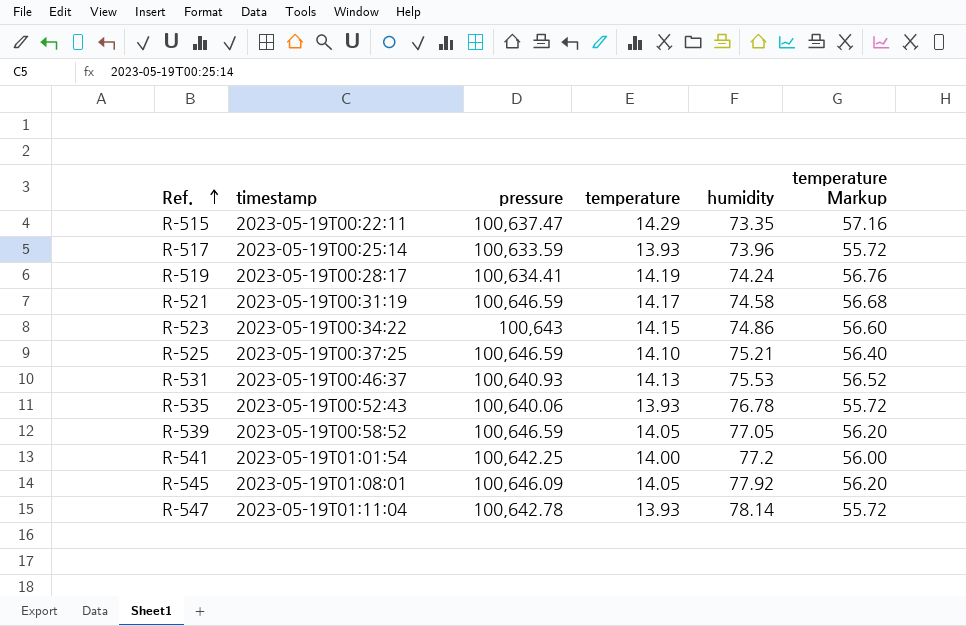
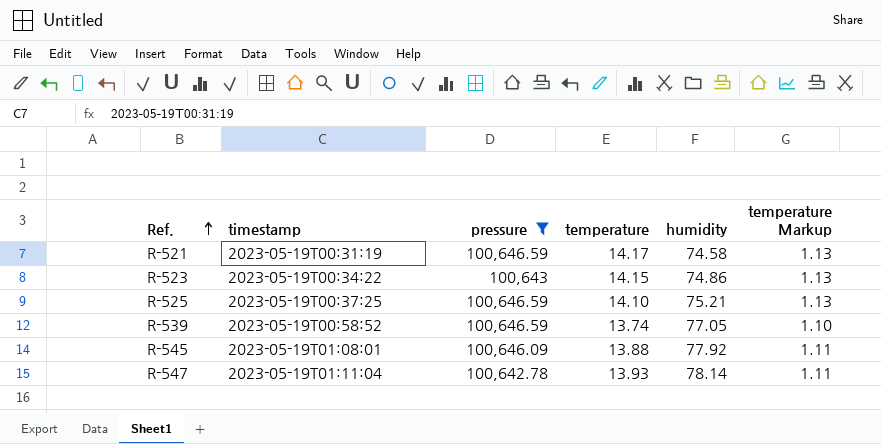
filter: none -> pressure >= 100,642.78
column temperature Markup | formula: [temperature] * 4 -> [temperature] * 0.08
R-539 | temperature: 14.05 -> 13.74
R-545 | temperature: 14.05 -> 13.88

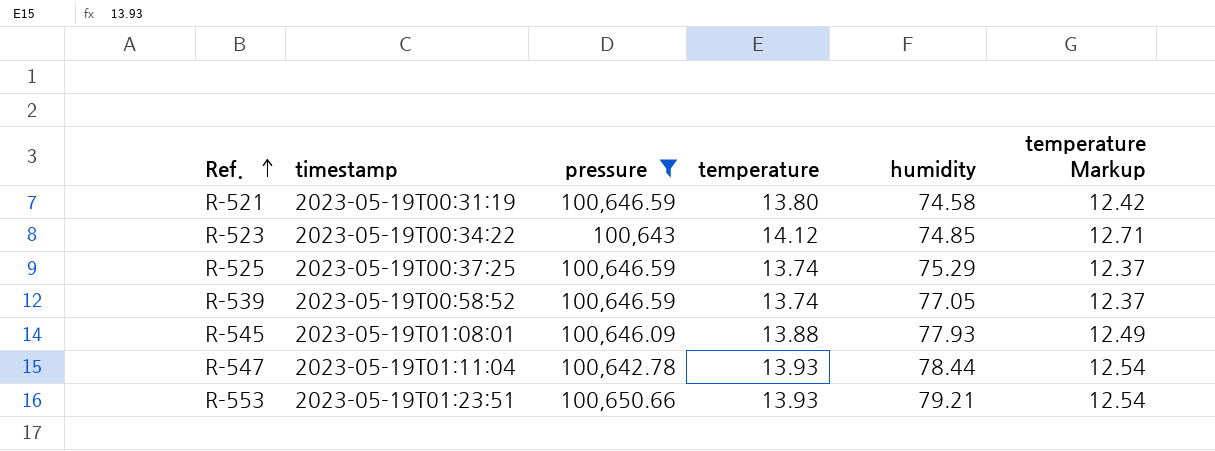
column temperature Markup | formula: [temperature] * 0.08 -> [temperature] * 0.9
R-521 | temperature: 14.17 -> 13.80
R-523 | temperature: 14.15 -> 14.12
R-523 | humidity: 74.86 -> 74.85
R-525 | temperature: 14.10 -> 13.74
R-525 | humidity: 75.21 -> 75.29
R-545 | humidity: 77.92 -> 77.93
R-547 | humidity: 78.14 -> 78.44
row R-553: none -> 2023-05-19T01:23:51 | 100,650.66 | 13.93 | 79.21 | 12.54

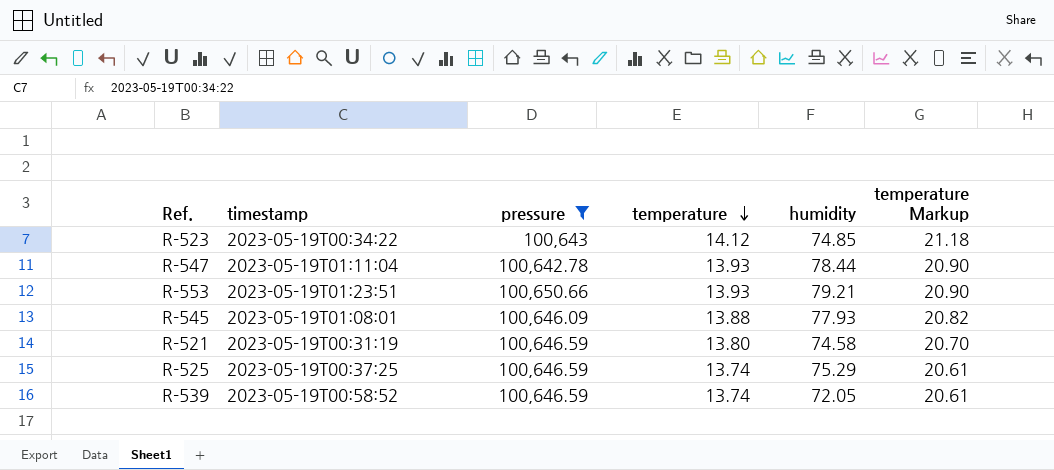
row order: Ref. ascending -> temperature descending
column temperature Markup | formula: [temperature] * 0.9 -> [temperature] * 1.5
R-539 | humidity: 77.05 -> 72.05

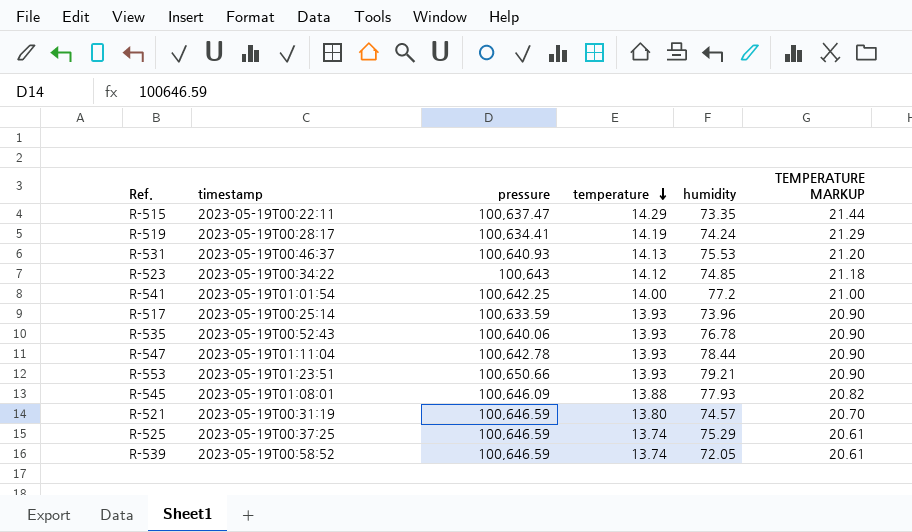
filter: pressure >= 100,642.78 -> none
column name: temperature Markup -> TEMPERATURE MARKUP
R-521 | humidity: 74.58 -> 74.57

